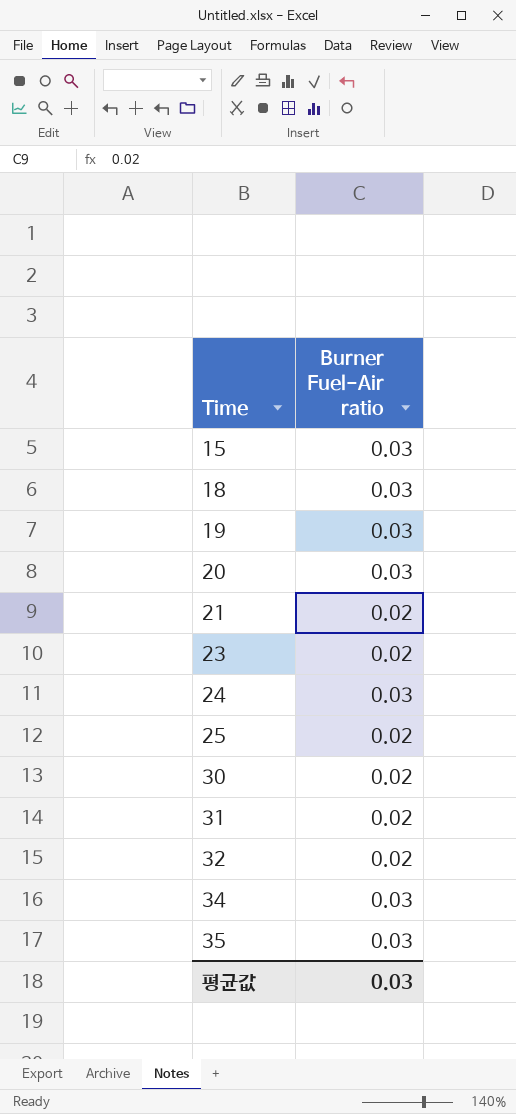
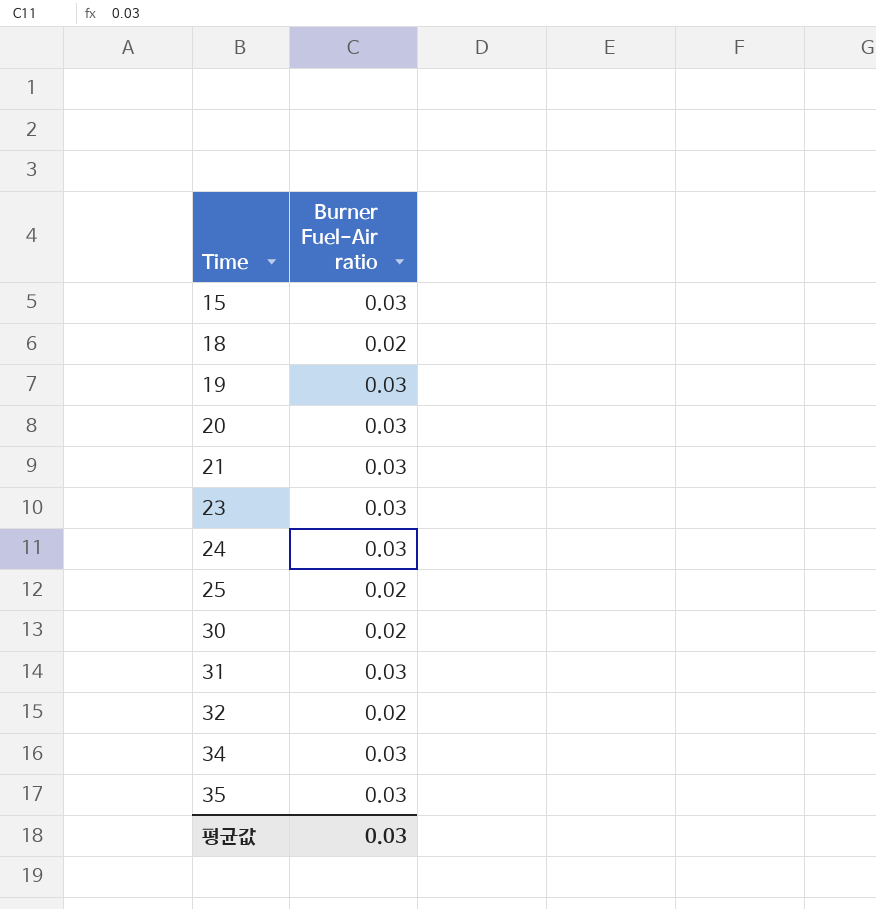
18 | Burner Fuel-Air ratio: 0.03 -> 0.02
21 | Burner Fuel-Air ratio: 0.02 -> 0.03
23 | Burner Fuel-Air ratio: 0.02 -> 0.03
31 | Burner Fuel-Air ratio: 0.02 -> 0.03

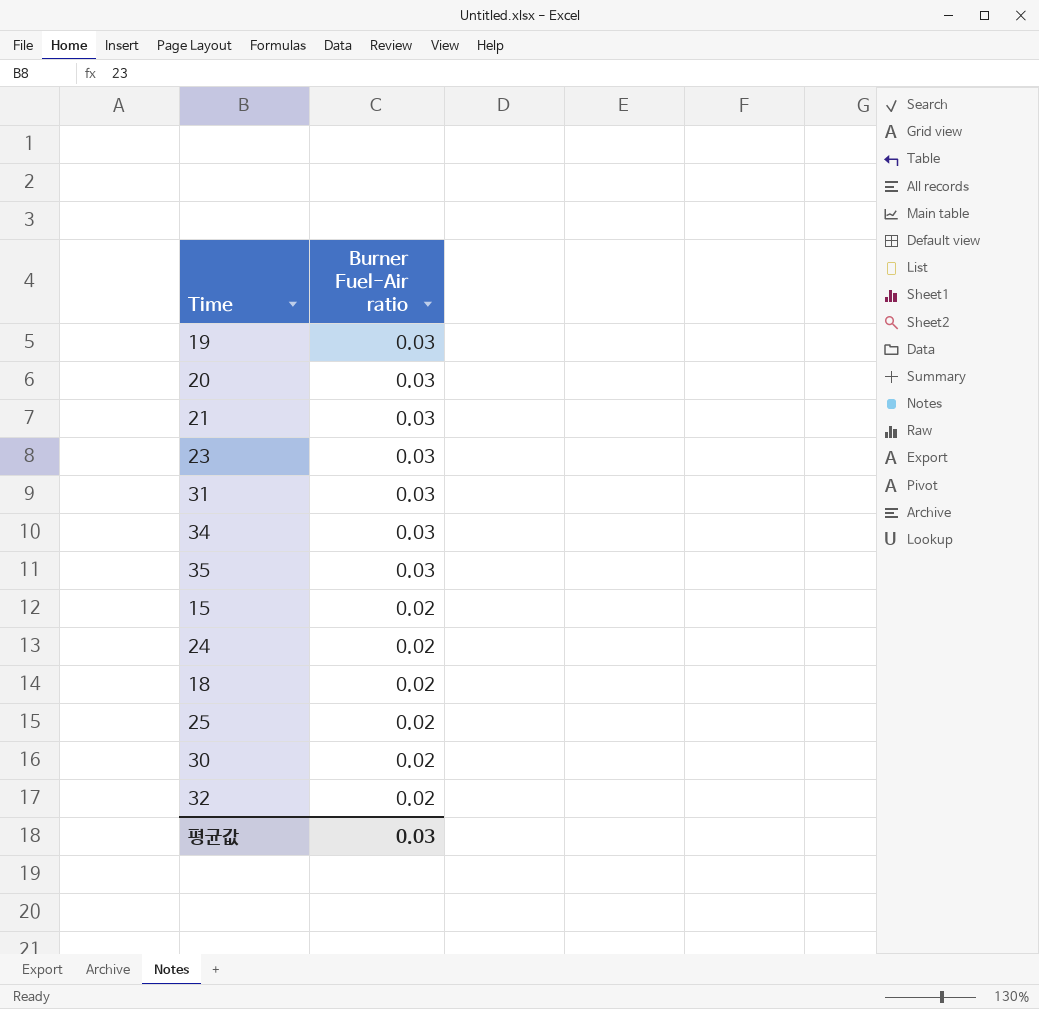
row order: Time ascending -> Burner Fuel-Air ratio descending
15 | Burner Fuel-Air ratio: 0.03 -> 0.02
24 | Burner Fuel-Air ratio: 0.03 -> 0.02

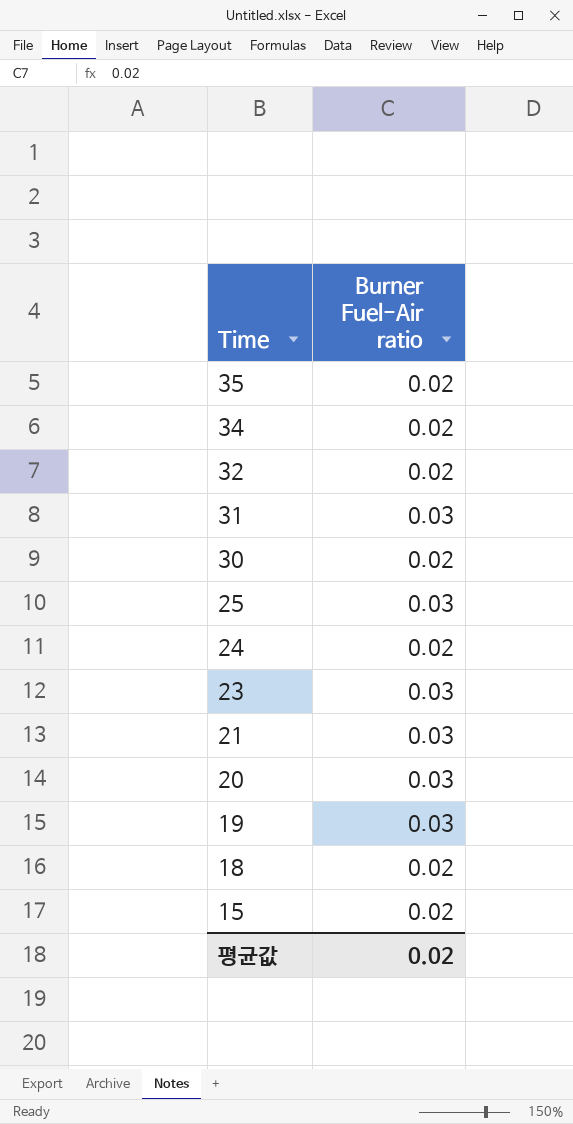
row order: Burner Fuel-Air ratio descending -> Time descending
35 | Burner Fuel-Air ratio: 0.03 -> 0.02
34 | Burner Fuel-Air ratio: 0.03 -> 0.02
25 | Burner Fuel-Air ratio: 0.02 -> 0.03
평균값 | Burner Fuel-Air ratio: 0.03 -> 0.02

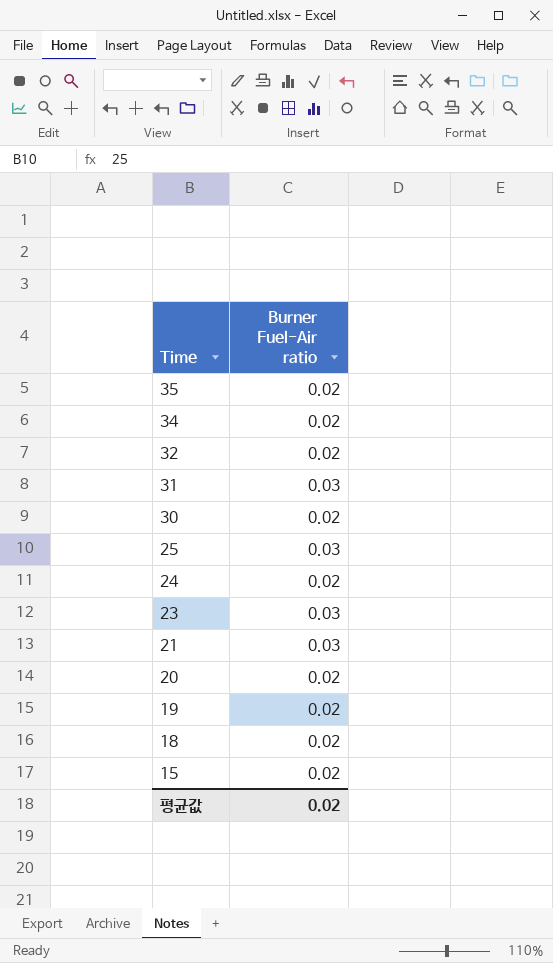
20 | Burner Fuel-Air ratio: 0.03 -> 0.02
19 | Burner Fuel-Air ratio: 0.03 -> 0.02

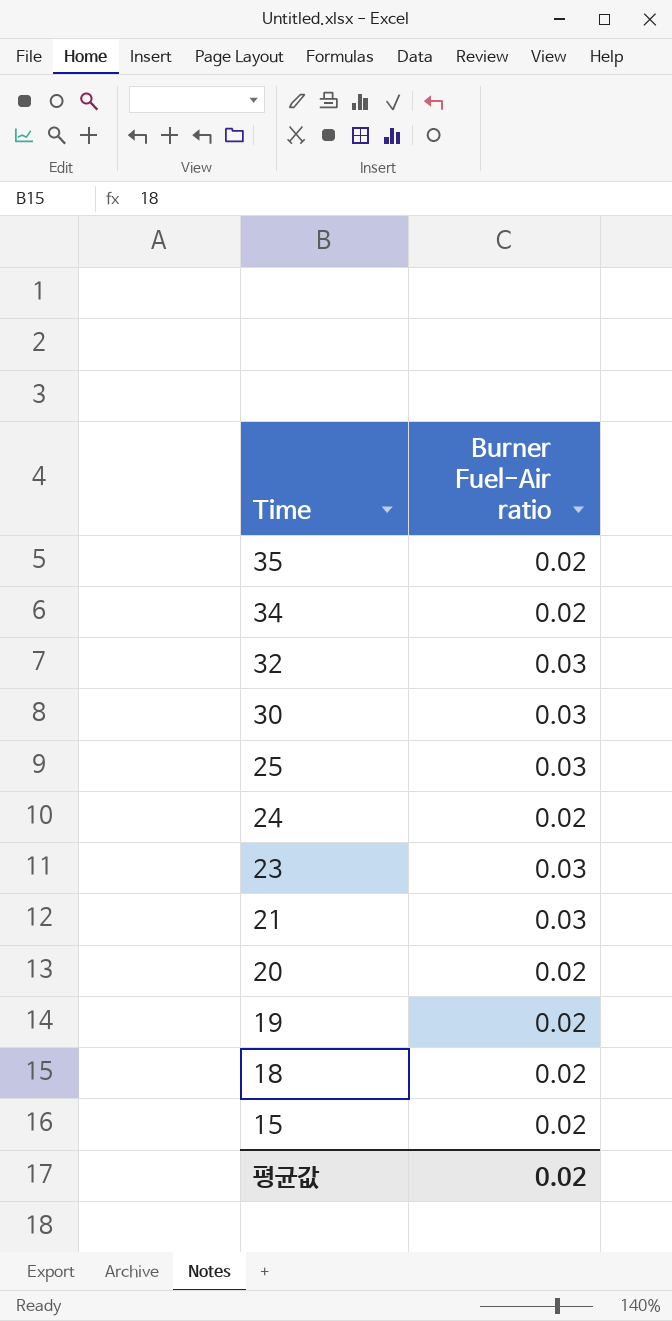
row 31: 0.03 -> none
32 | Burner Fuel-Air ratio: 0.02 -> 0.03
30 | Burner Fuel-Air ratio: 0.02 -> 0.03

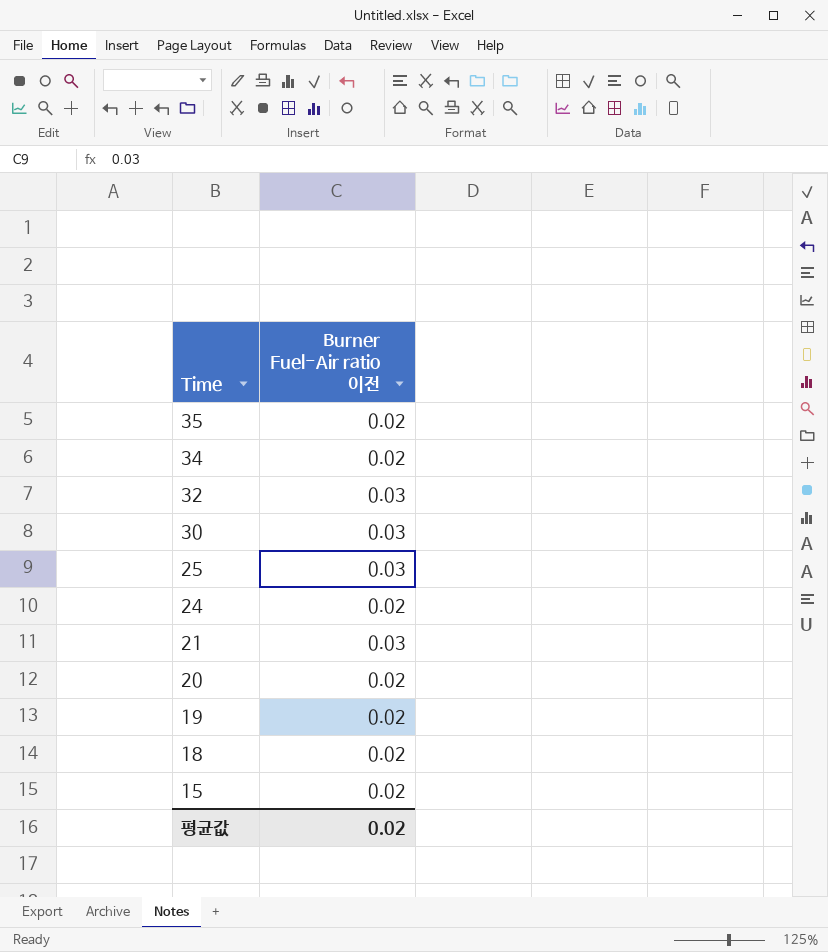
column name: Burner Fuel-Air ratio -> Burner Fuel-Air ratio 이전
row 23: 0.03 -> none

